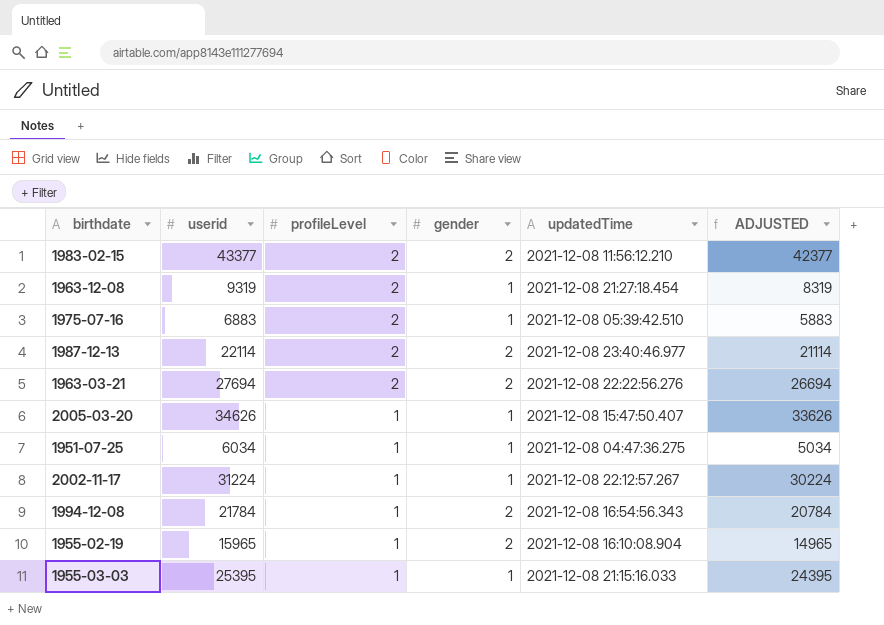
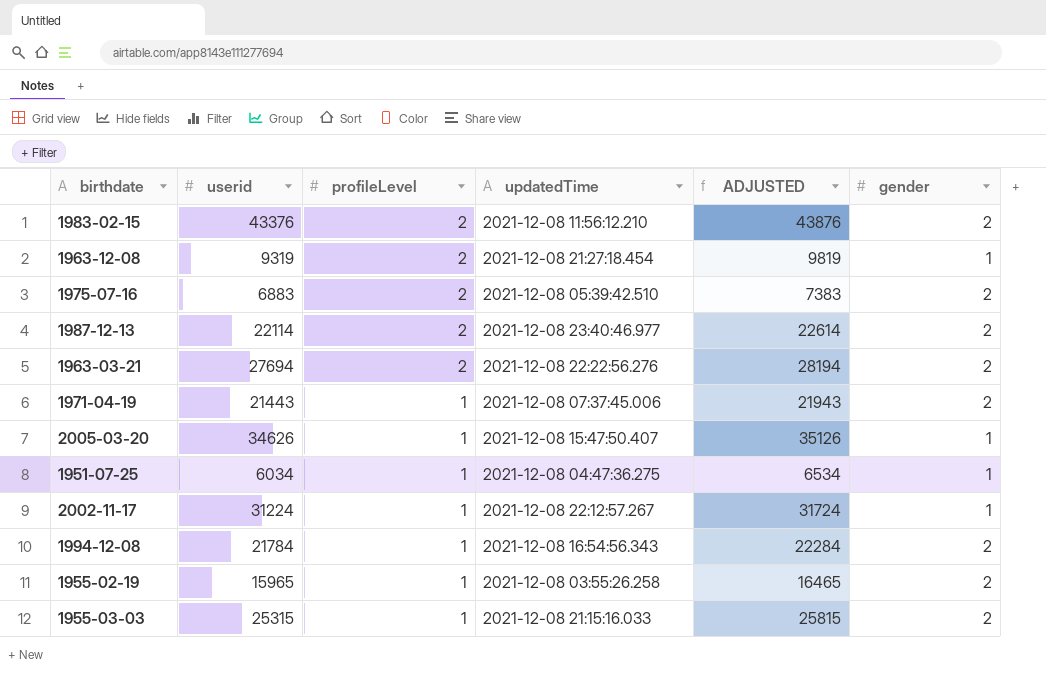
column ADJUSTED | formula: [userid] - 1000 -> [userid] + 500
column gender | position: 4 -> 6
1983-02-15 | userid: 43377 -> 43376
1975-07-16 | gender: 1 -> 2
row 1971-04-19: none -> 21443 | 1 | 2021-12-08 07:37:45.006 | 21943 | 2
1955-02-19 | updatedTime: 2021-12-08 16:10:08.904 -> 2021-12-08 03:55:26.258
1955-03-03 | userid: 25395 -> 25315
1955-03-03 | gender: 1 -> 2

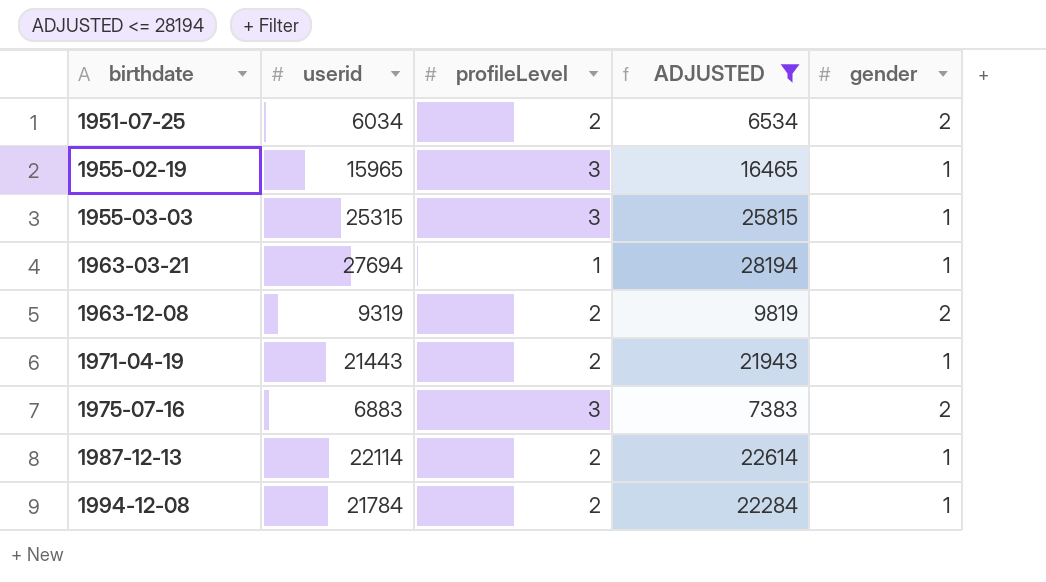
filter: none -> ADJUSTED <= 28194
row order: profileLevel descending -> birthdate ascending
column updatedTime | position: 4 -> none
1951-07-25 | profileLevel: 1 -> 2
1951-07-25 | gender: 1 -> 2
1955-02-19 | profileLevel: 1 -> 3
1955-02-19 | gender: 2 -> 1
1955-03-03 | profileLevel: 1 -> 3
1955-03-03 | gender: 2 -> 1
1963-03-21 | profileLevel: 2 -> 1
1963-03-21 | gender: 2 -> 1
1963-12-08 | gender: 1 -> 2
1971-04-19 | profileLevel: 1 -> 2
1971-04-19 | gender: 2 -> 1
1975-07-16 | profileLevel: 2 -> 3
1987-12-13 | gender: 2 -> 1
1994-12-08 | profileLevel: 1 -> 2
1994-12-08 | gender: 2 -> 1

